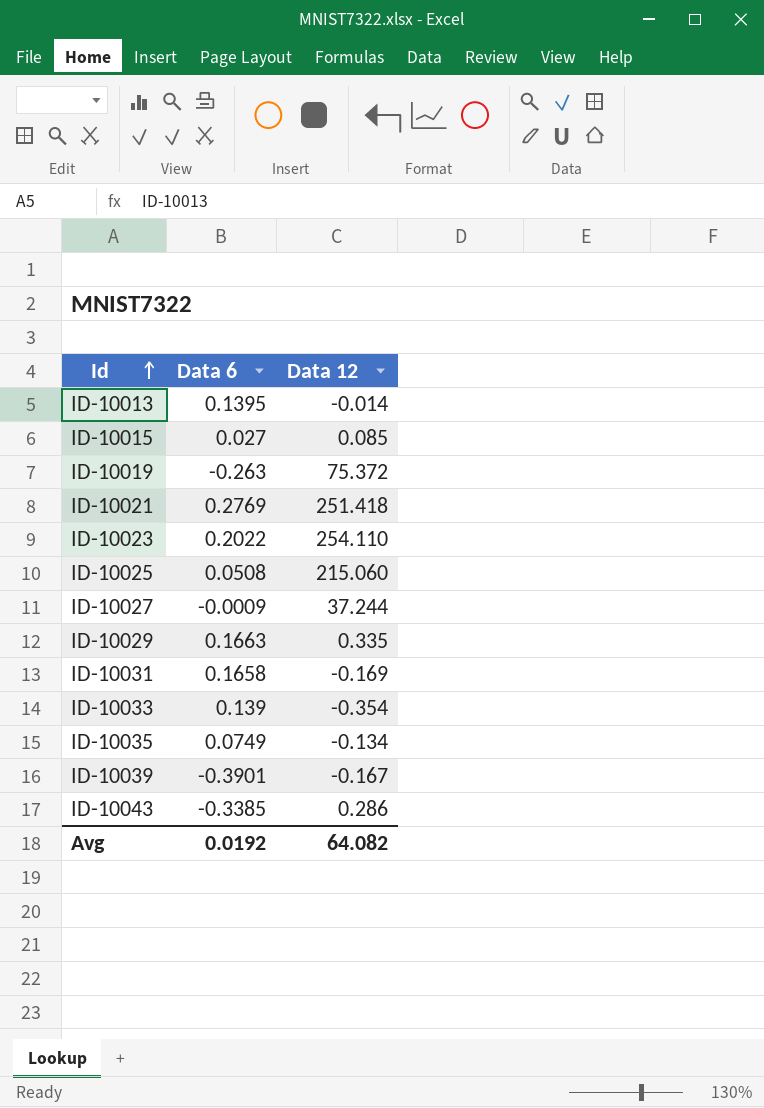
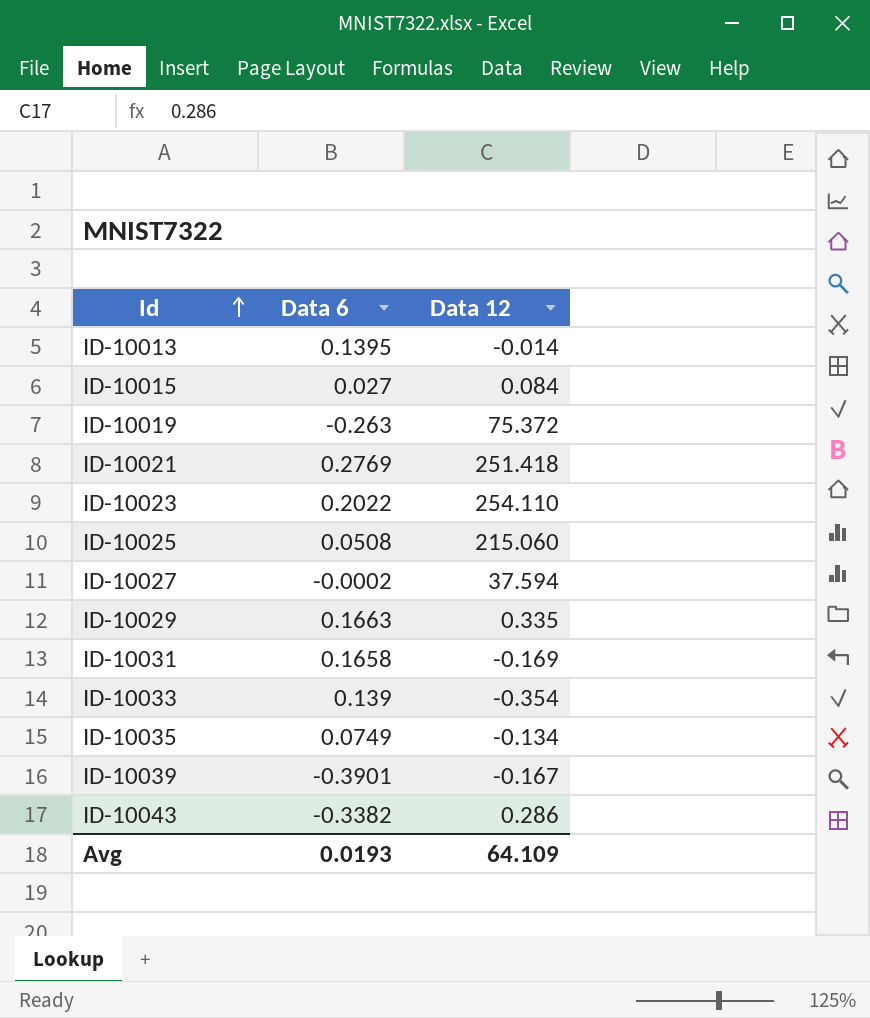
ID-10015 | Data 12: 0.085 -> 0.084
ID-10027 | Data 6: -0.0009 -> -0.0002
ID-10027 | Data 12: 37.244 -> 37.594
ID-10043 | Data 6: -0.3385 -> -0.3382
Avg | Data 6: 0.0192 -> 0.0193
Avg | Data 12: 64.082 -> 64.109

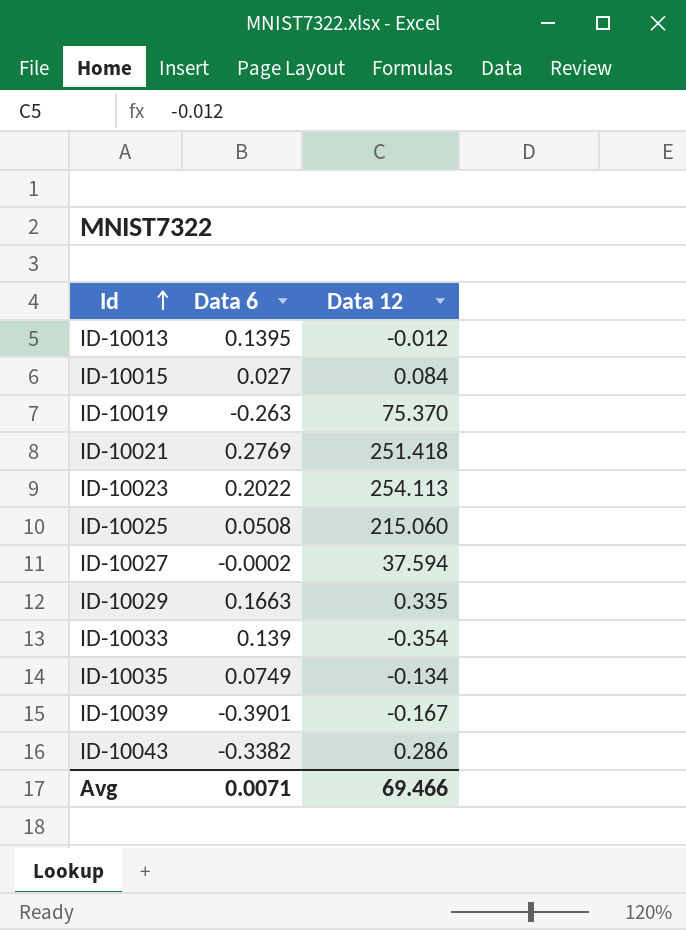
row ID-10031: 0.1658 | -0.169 -> none
ID-10013 | Data 12: -0.014 -> -0.012
ID-10019 | Data 12: 75.372 -> 75.370
ID-10023 | Data 12: 254.110 -> 254.113
Avg | Data 6: 0.0193 -> 0.0071
Avg | Data 12: 64.109 -> 69.466

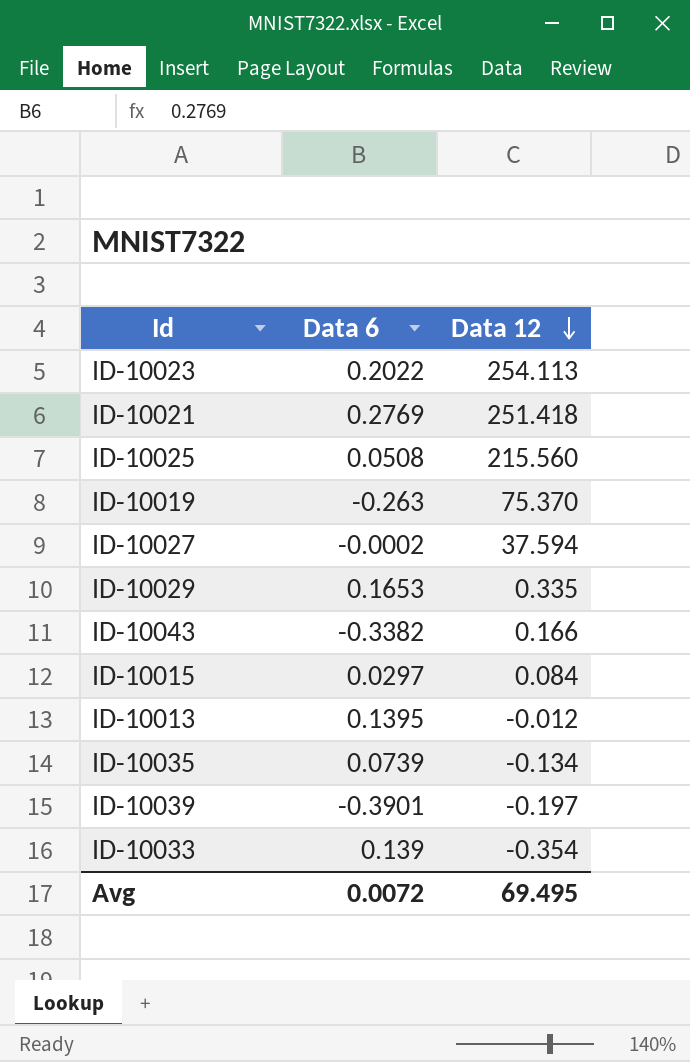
row order: Id ascending -> Data 12 descending
ID-10025 | Data 12: 215.060 -> 215.560
ID-10029 | Data 6: 0.1663 -> 0.1653
ID-10043 | Data 12: 0.286 -> 0.166
ID-10015 | Data 6: 0.027 -> 0.0297
ID-10035 | Data 6: 0.0749 -> 0.0739
ID-10039 | Data 12: -0.167 -> -0.197
Avg | Data 6: 0.0071 -> 0.0072
Avg | Data 12: 69.466 -> 69.495

